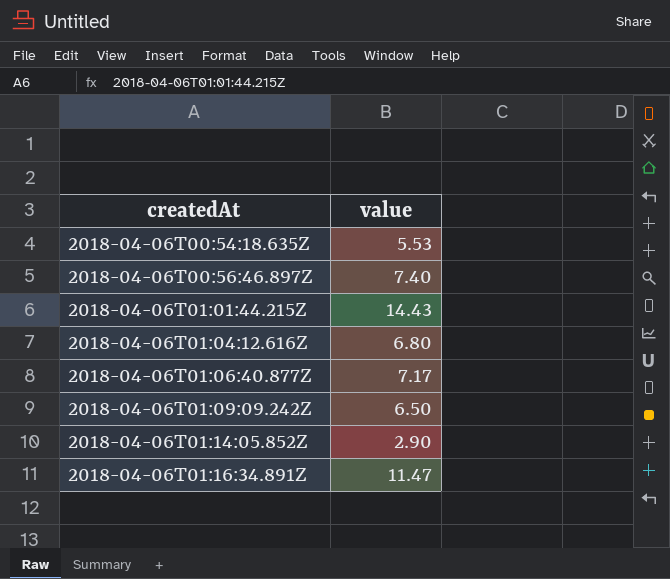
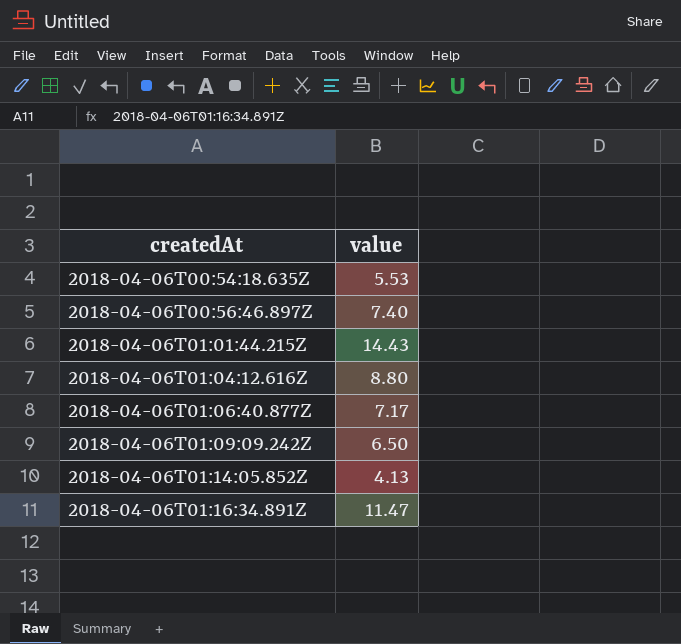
2018-04-06T01:04:12.616Z | value: 6.80 -> 8.80
2018-04-06T01:14:05.852Z | value: 2.90 -> 4.13

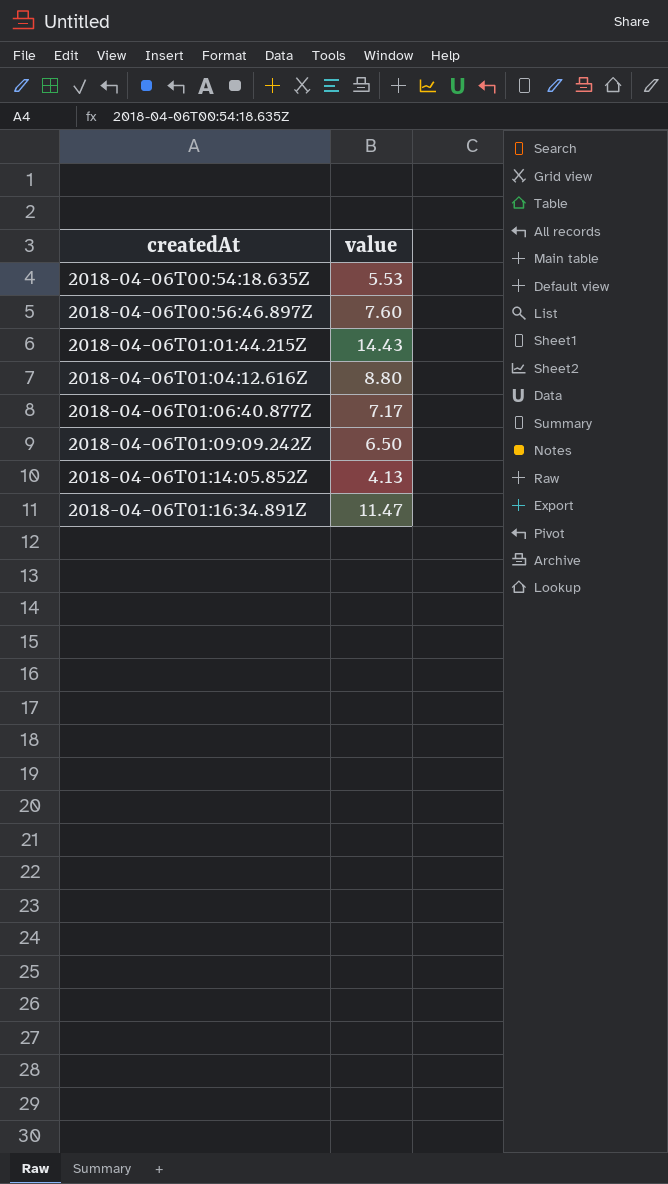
2018-04-06T00:56:46.897Z | value: 7.40 -> 7.60

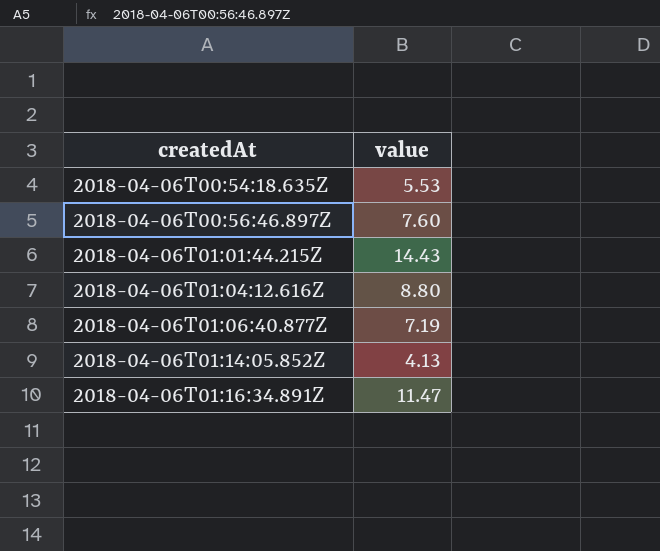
row 2018-04-06T01:09:09.242Z: 6.50 -> none
2018-04-06T01:06:40.877Z | value: 7.17 -> 7.19

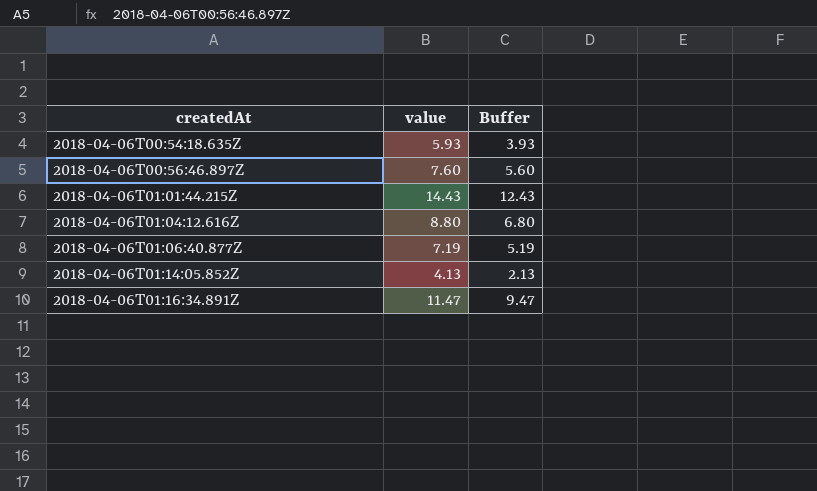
column Buffer | formula: none -> [value] - 2
2018-04-06T00:54:18.635Z | value: 5.53 -> 5.93

